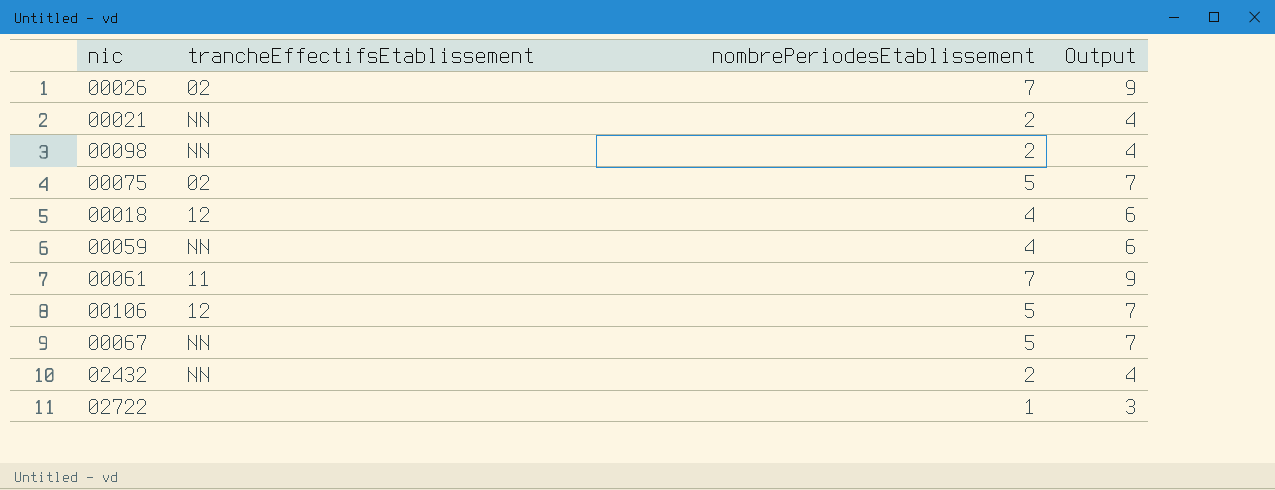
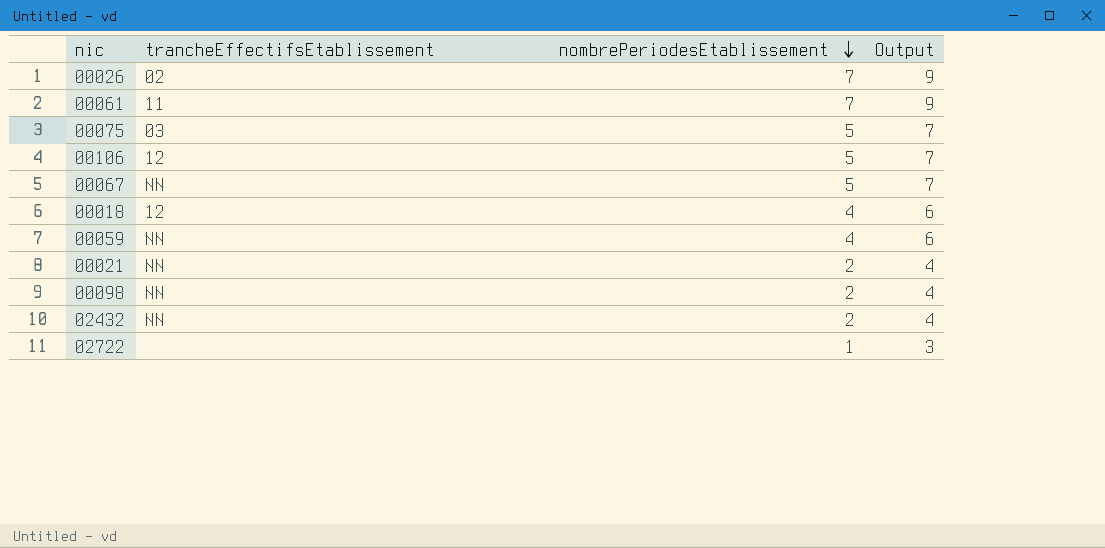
row order: none -> nombrePeriodesEtablissement descending
00075 | trancheEffectifsEtablissement: 02 -> 03

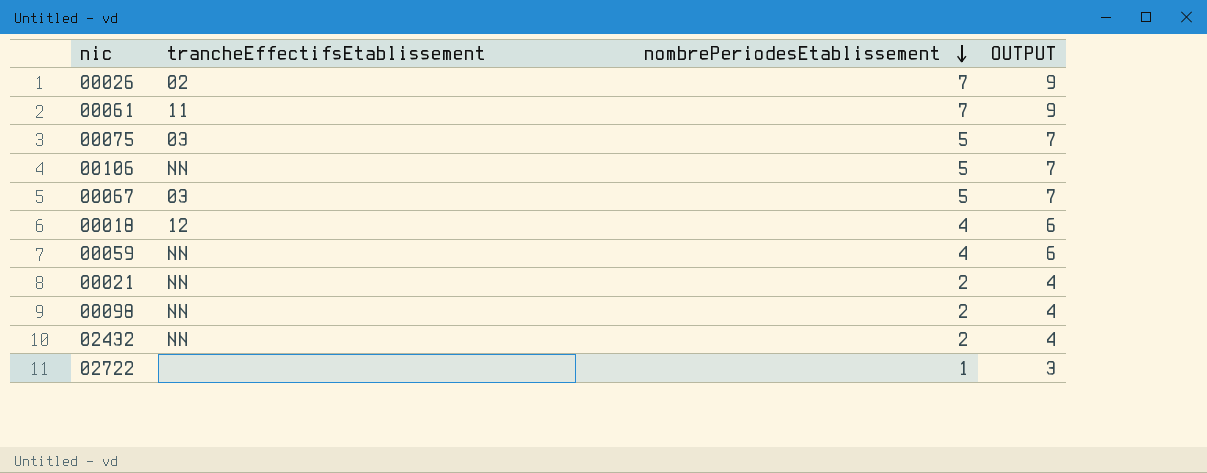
column name: Output -> OUTPUT
00106 | trancheEffectifsEtablissement: 12 -> NN
00067 | trancheEffectifsEtablissement: NN -> 03

